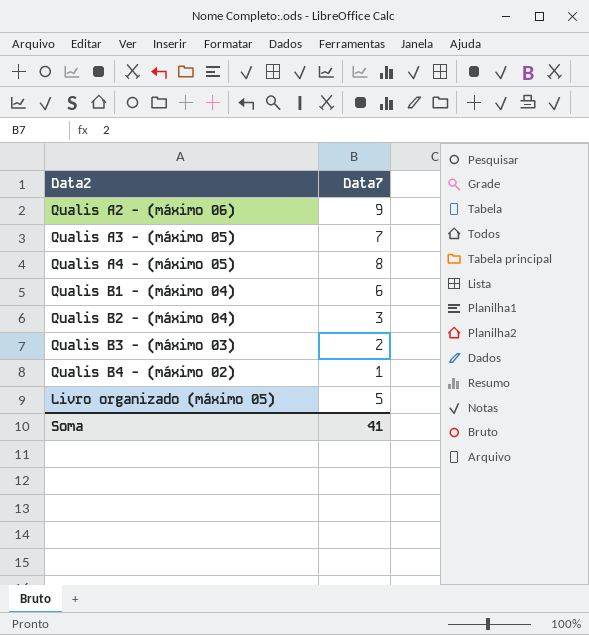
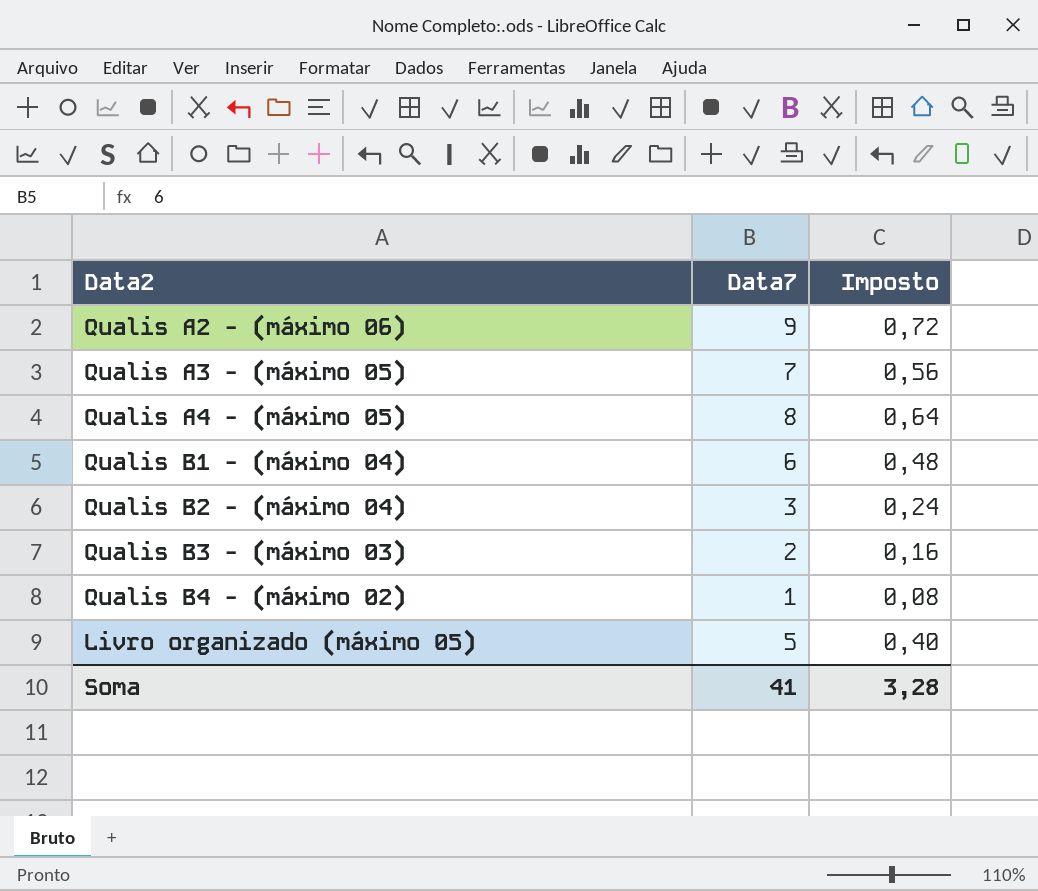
column Imposto | formula: none -> [Data7] * 0,08

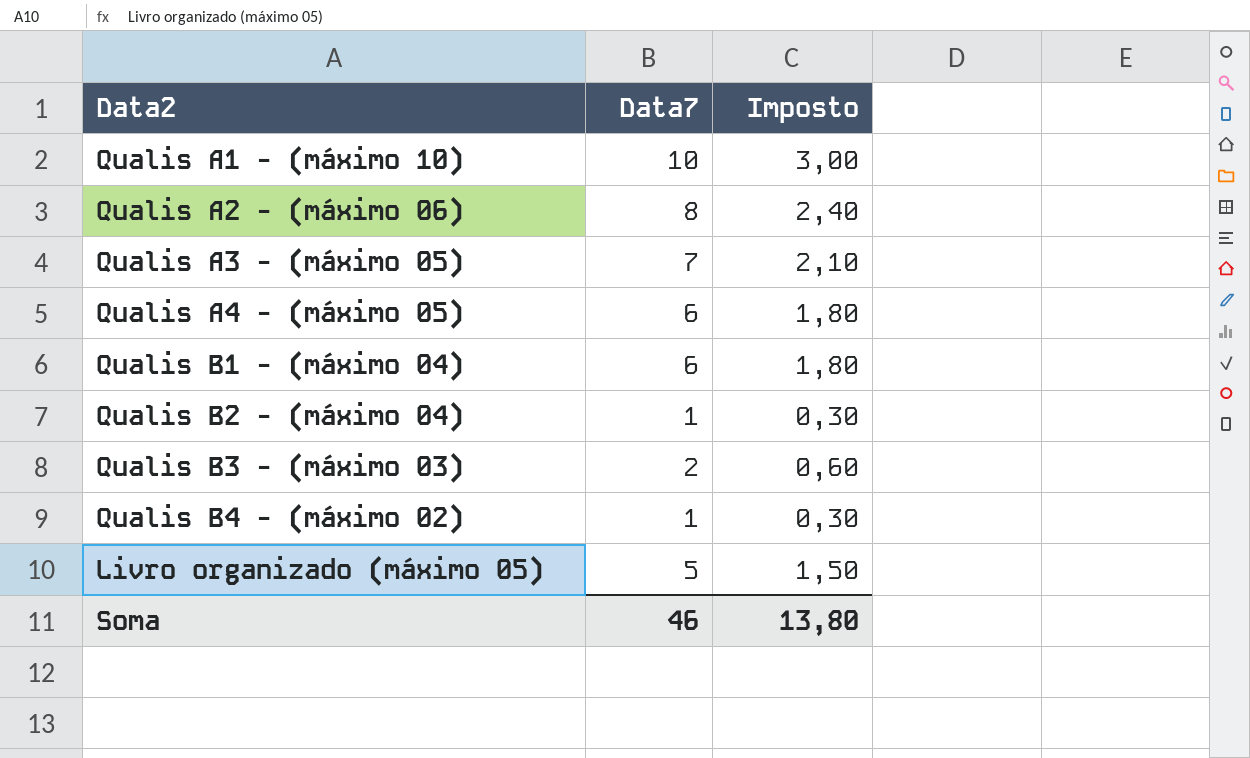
column Imposto | formula: [Data7] * 0,08 -> [Data7] * 0,3
row Qualis A1 - (máximo 10): none -> 10 | 3,00
Qualis A2 - (máximo 06) | Data7: 9 -> 8
Qualis A4 - (máximo 05) | Data7: 8 -> 6
Qualis B2 - (máximo 04) | Data7: 3 -> 1
Soma | Data7: 41 -> 46
Soma | Imposto: 3,28 -> 13,80

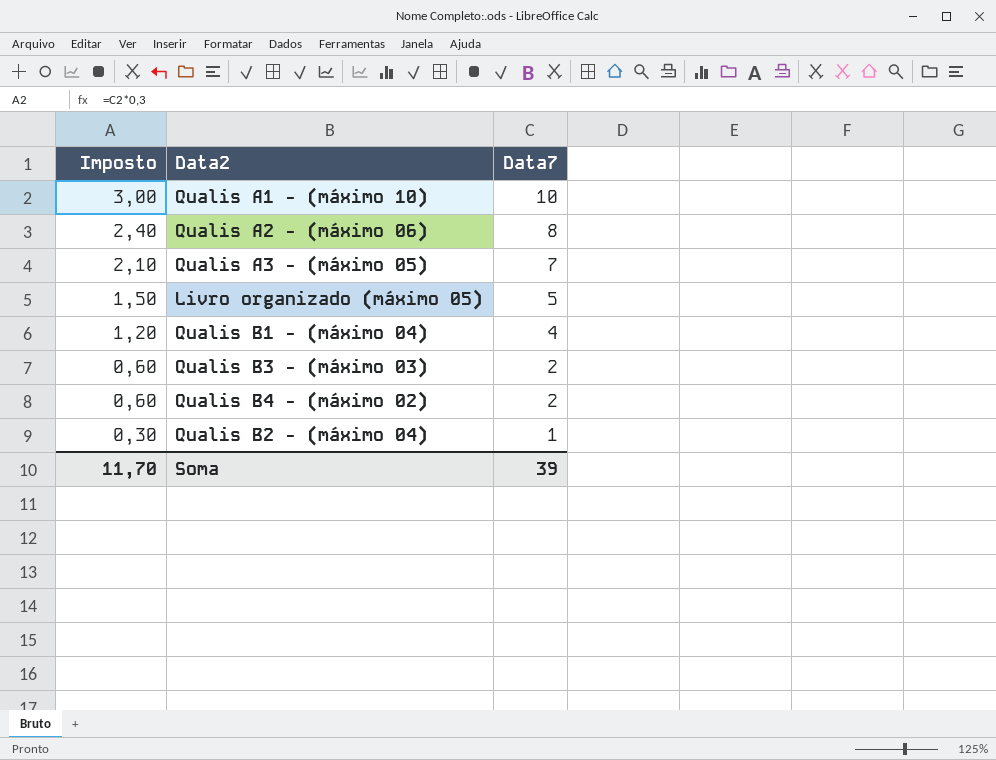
row order: none -> Imposto descending
column Imposto | position: 3 -> 1
row Qualis A4 - (máximo 05): 6 | 1,80 -> none
Qualis B1 - (máximo 04) | Imposto: 1,80 -> 1,20
Qualis B1 - (máximo 04) | Data7: 6 -> 4
Qualis B4 - (máximo 02) | Imposto: 0,30 -> 0,60
Qualis B4 - (máximo 02) | Data7: 1 -> 2
Soma | Imposto: 13,80 -> 11,70
Soma | Data7: 46 -> 39

